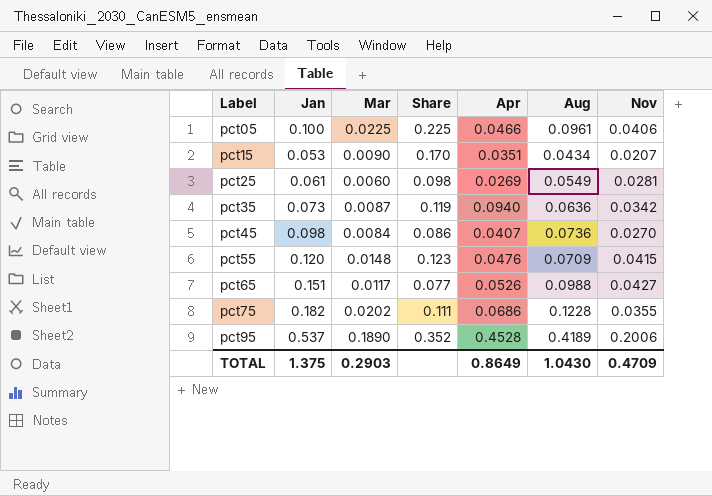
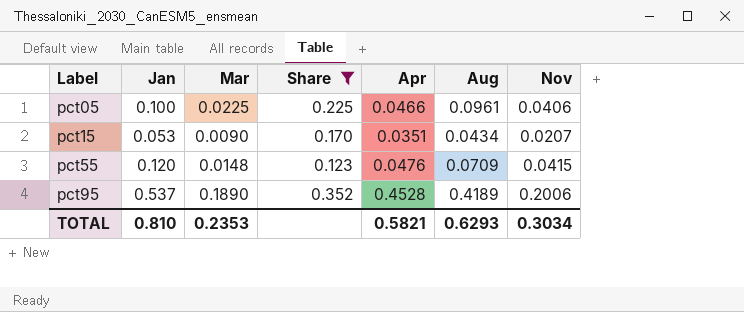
filter: none -> Share >= 0.123
TOTAL | Jan: 1.375 -> 0.810
TOTAL | Mar: 0.2903 -> 0.2353
TOTAL | Apr: 0.8649 -> 0.5821
TOTAL | Aug: 1.0430 -> 0.6293
TOTAL | Nov: 0.4709 -> 0.3034

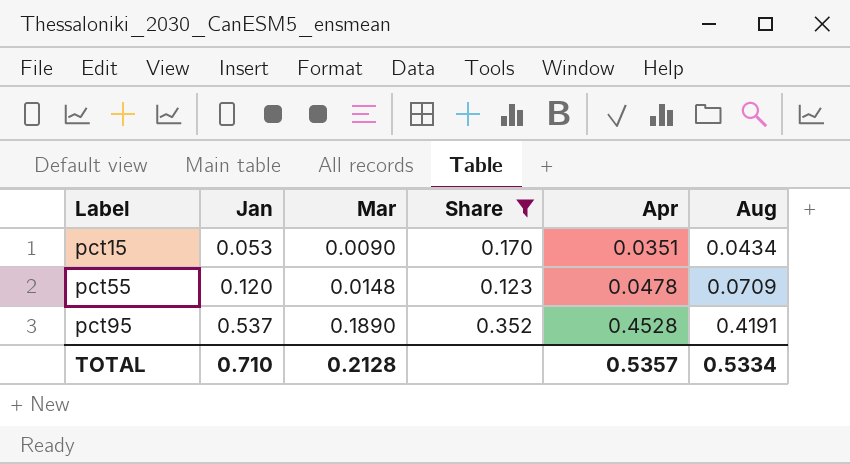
column Nov | position: 7 -> none
row pct05: 0.100 | 0.0225 | 0.225 | 0.0466 | 0.0961 | 0.0406 -> none
pct55 | Apr: 0.0476 -> 0.0478
pct95 | Aug: 0.4189 -> 0.4191
TOTAL | Jan: 0.810 -> 0.710
TOTAL | Mar: 0.2353 -> 0.2128
TOTAL | Apr: 0.5821 -> 0.5357
TOTAL | Aug: 0.6293 -> 0.5334

